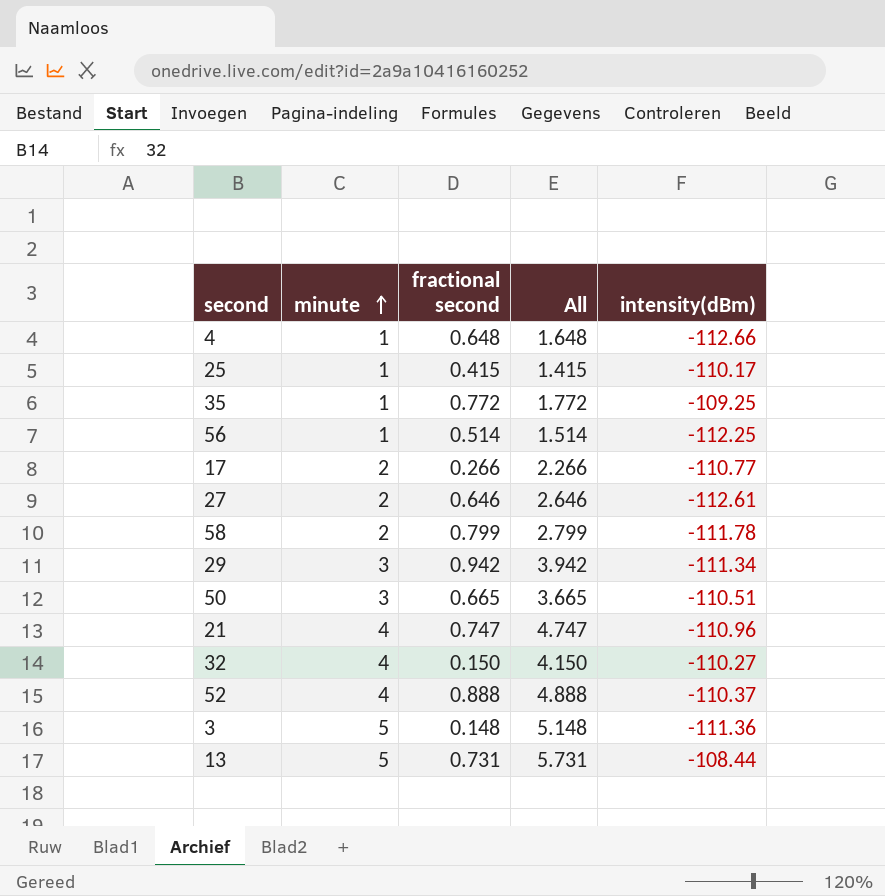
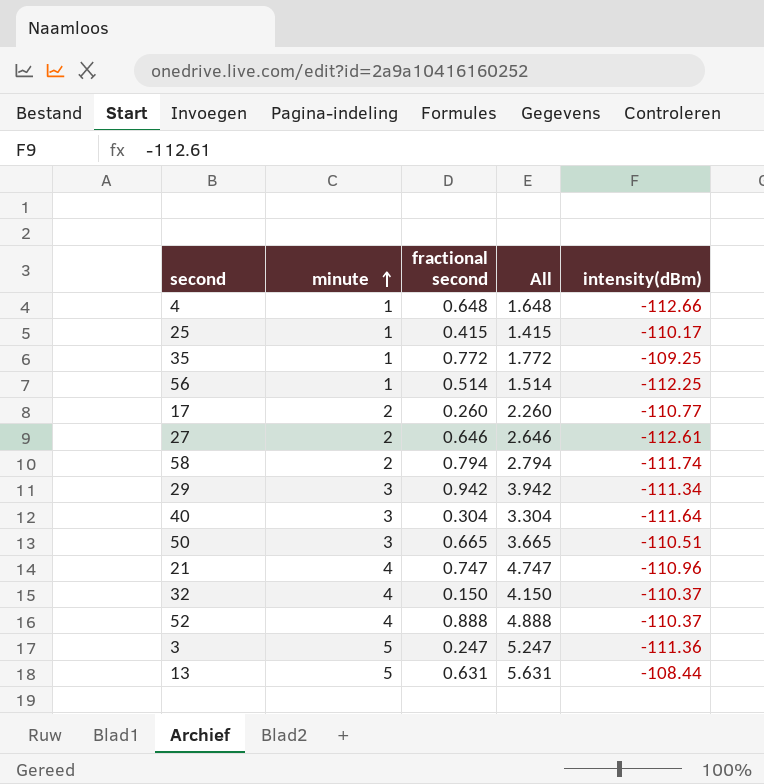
17 | fractional second: 0.266 -> 0.260
17 | All: 2.266 -> 2.260
58 | fractional second: 0.799 -> 0.794
58 | All: 2.799 -> 2.794
58 | intensity(dBm): -111.78 -> -111.74
row 40: none -> 3 | 0.304 | 3.304 | -111.64
32 | intensity(dBm): -110.27 -> -110.37
3 | fractional second: 0.148 -> 0.247
3 | All: 5.148 -> 5.247
13 | fractional second: 0.731 -> 0.631
13 | All: 5.731 -> 5.631

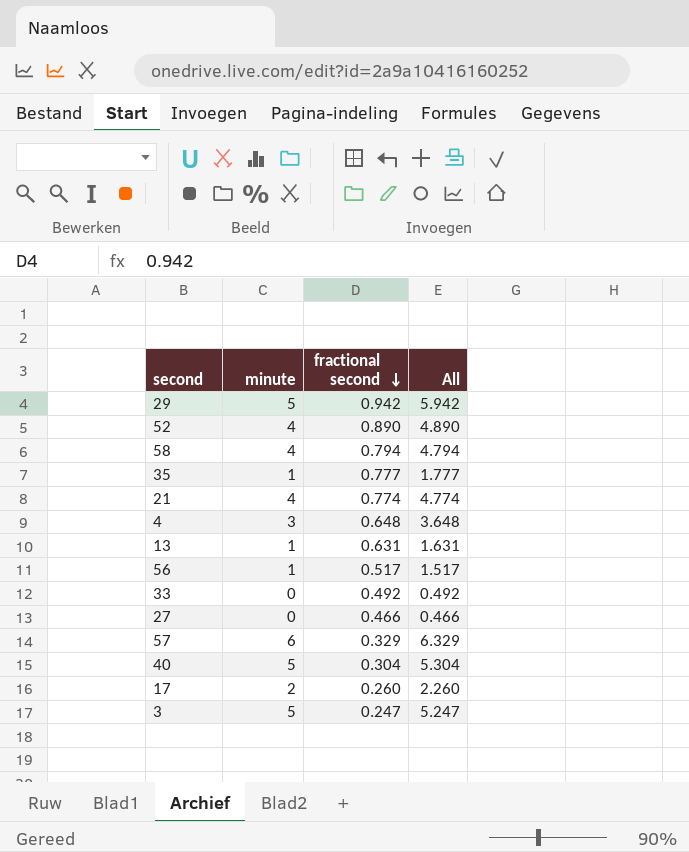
row order: minute ascending -> fractional second descending
column intensity(dBm) | position: 5 -> none
row 25: 1 | 0.415 | 1.415 | -110.17 -> none
row 50: 3 | 0.665 | 3.665 | -110.51 -> none
row 32: 4 | 0.150 | 4.150 | -110.37 -> none
29 | minute: 3 -> 5
29 | All: 3.942 -> 5.942
52 | fractional second: 0.888 -> 0.890
52 | All: 4.888 -> 4.890
58 | minute: 2 -> 4
58 | All: 2.794 -> 4.794
35 | fractional second: 0.772 -> 0.777
35 | All: 1.772 -> 1.777
21 | fractional second: 0.747 -> 0.774
21 | All: 4.747 -> 4.774
4 | minute: 1 -> 3
4 | All: 1.648 -> 3.648
13 | minute: 5 -> 1
13 | All: 5.631 -> 1.631
56 | fractional second: 0.514 -> 0.517
56 | All: 1.514 -> 1.517
row 33: none -> 0 | 0.492 | 0.492
27 | minute: 2 -> 0
27 | fractional second: 0.646 -> 0.466
27 | All: 2.646 -> 0.466
row 57: none -> 6 | 0.329 | 6.329
40 | minute: 3 -> 5
40 | All: 3.304 -> 5.304

